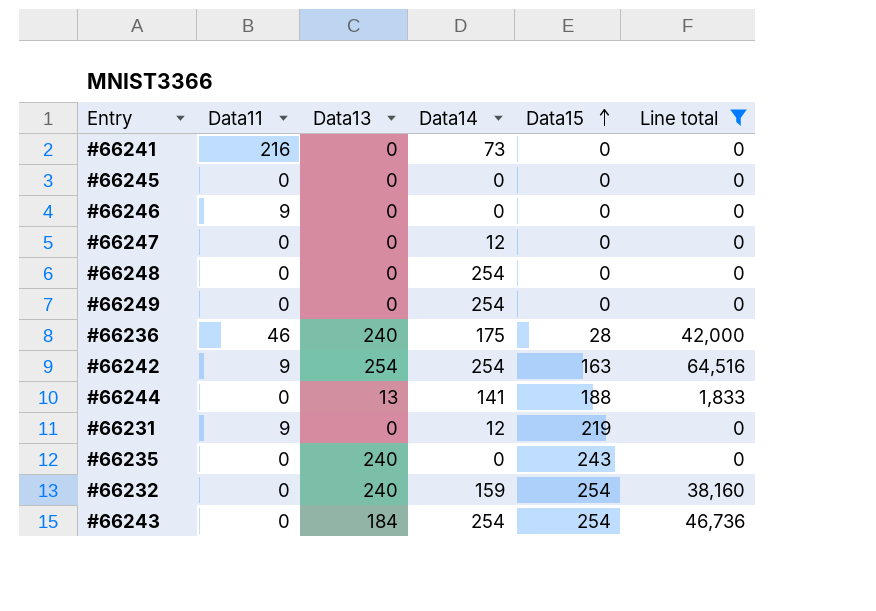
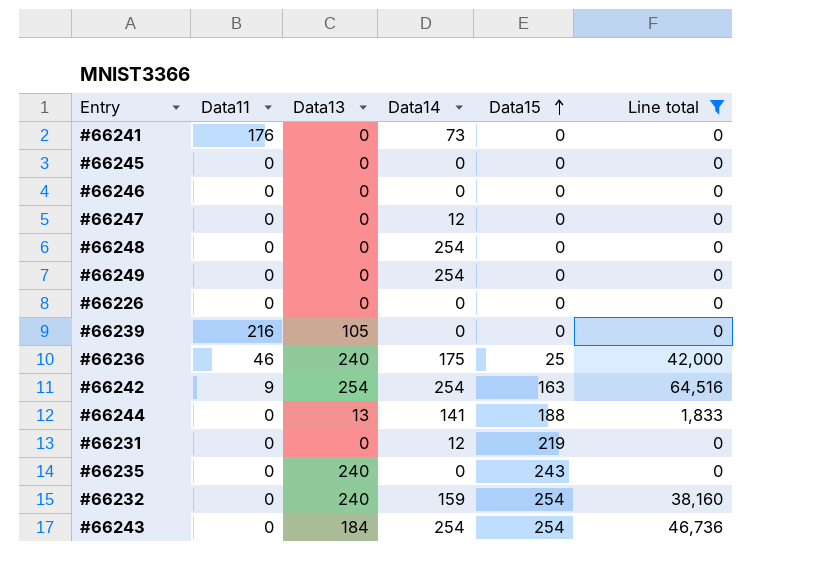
#66241 | Data11: 216 -> 176
#66246 | Data11: 9 -> 0
row #66226: none -> 0 | 0 | 0 | 0 | 0
row #66239: none -> 216 | 105 | 0 | 0 | 0
#66236 | Data15: 28 -> 25
#66231 | Data11: 9 -> 0

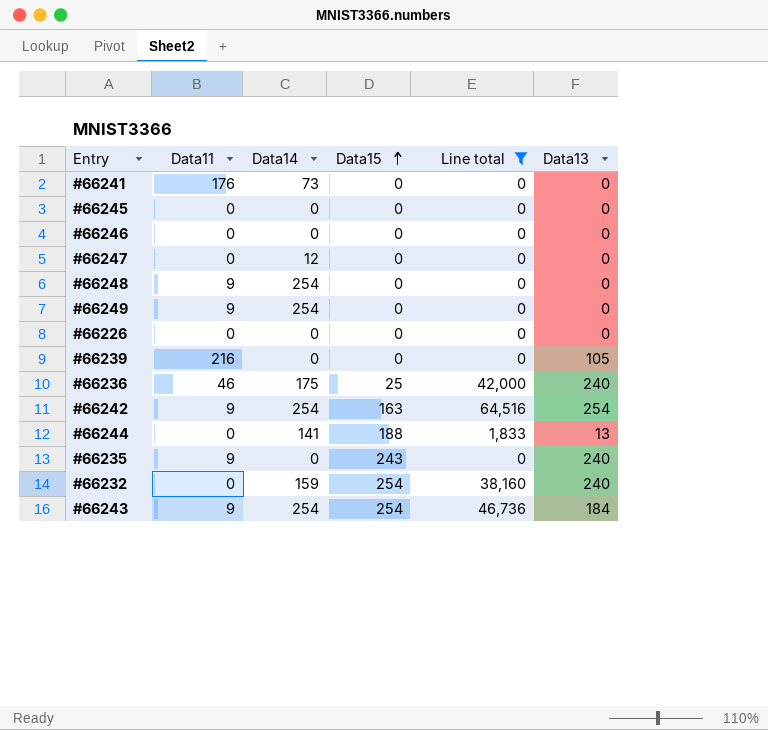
column Data13 | position: 3 -> 6
row #66231: 0 | 0 | 12 | 219 | 0 -> none
#66248 | Data11: 0 -> 9
#66249 | Data11: 0 -> 9
#66235 | Data11: 0 -> 9
#66243 | Data11: 0 -> 9

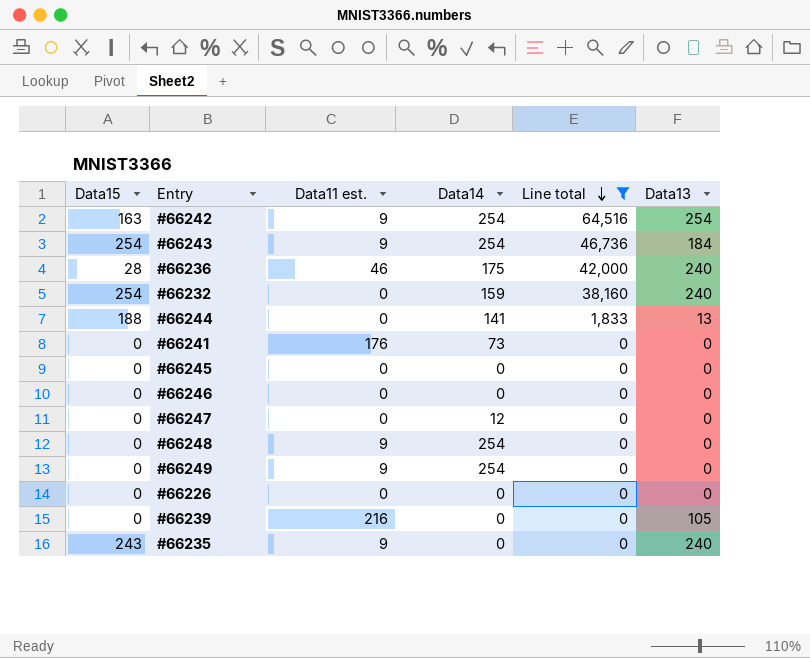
row order: Data15 ascending -> Line total descending
column Data15 | position: 4 -> 1
column name: Data11 -> Data11 est.
#66236 | Data15: 25 -> 28

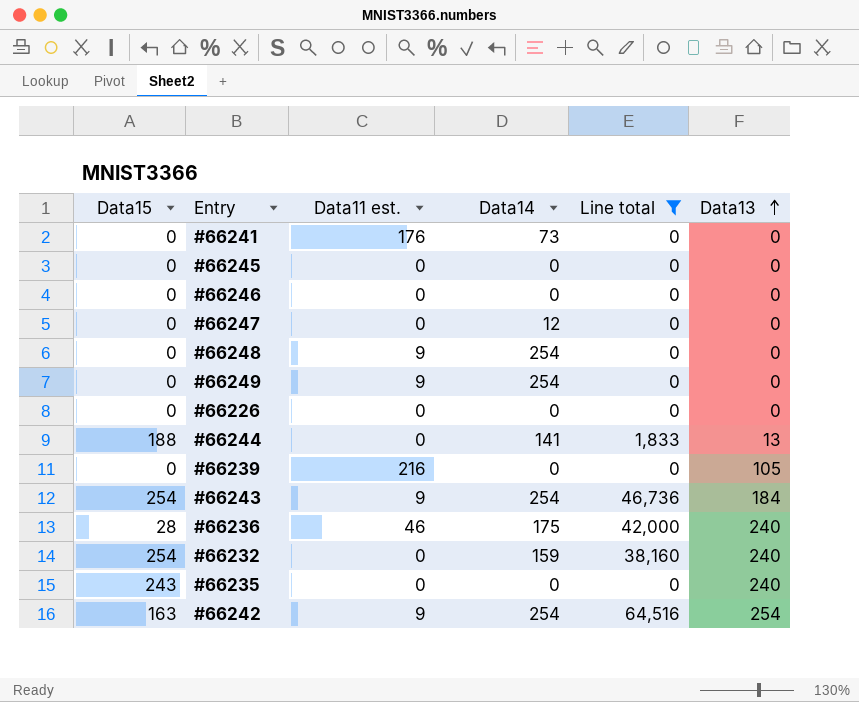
row order: Line total descending -> Data13 ascending
#66235 | Data11 est.: 9 -> 0

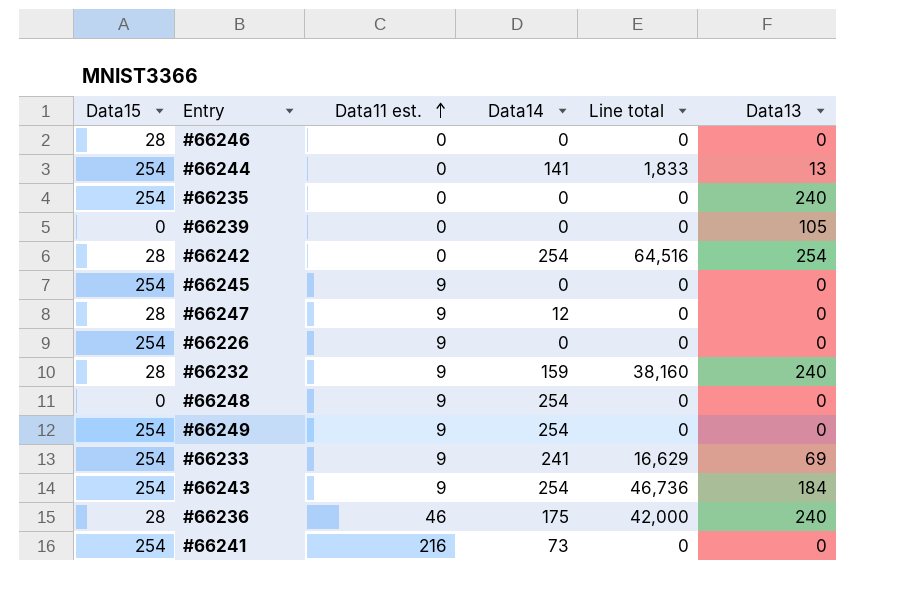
filter: Line total != 16,629 -> none
row order: Data13 ascending -> Data11 est. ascending
#66246 | Data15: 0 -> 28
#66244 | Data15: 188 -> 254
#66235 | Data15: 243 -> 254
#66239 | Data11 est.: 216 -> 0
#66242 | Data15: 163 -> 28
#66242 | Data11 est.: 9 -> 0
#66245 | Data15: 0 -> 254
#66245 | Data11 est.: 0 -> 9
#66247 | Data15: 0 -> 28
#66247 | Data11 est.: 0 -> 9
#66226 | Data15: 0 -> 254
#66226 | Data11 est.: 0 -> 9
#66232 | Data15: 254 -> 28
#66232 | Data11 est.: 0 -> 9
#66249 | Data15: 0 -> 254
#66241 | Data15: 0 -> 254
#66241 | Data11 est.: 176 -> 216

